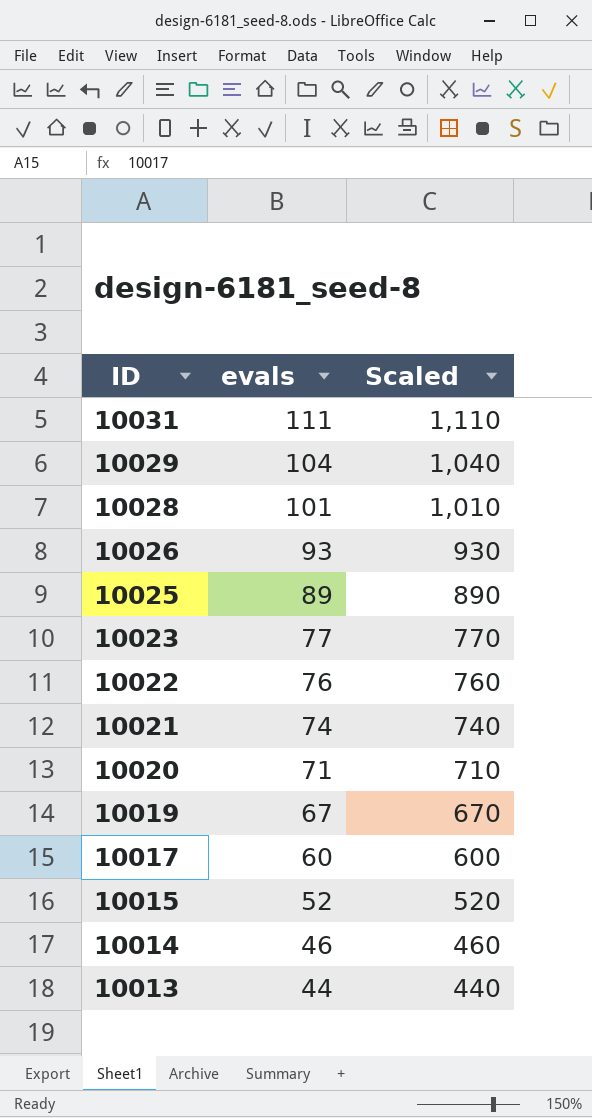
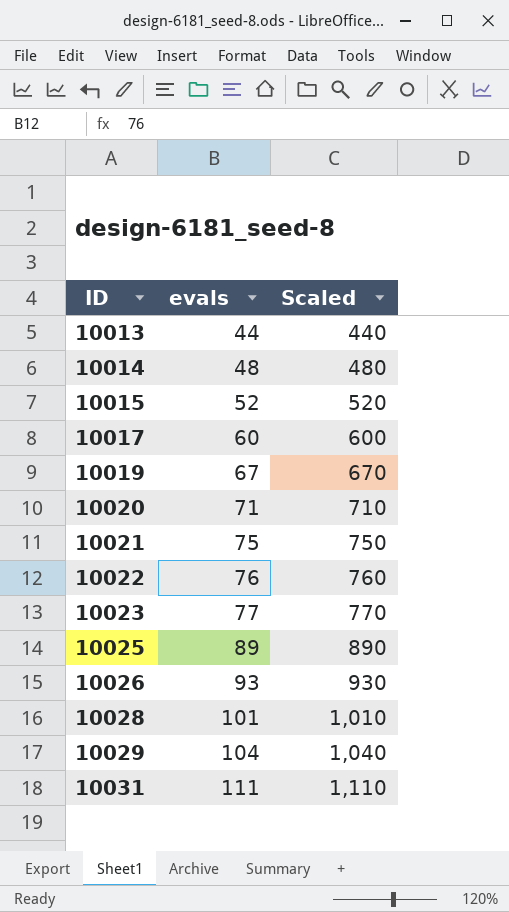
row order: ID descending -> ID ascending
10014 | evals: 46 -> 48
10014 | Scaled: 460 -> 480
10021 | evals: 74 -> 75
10021 | Scaled: 740 -> 750

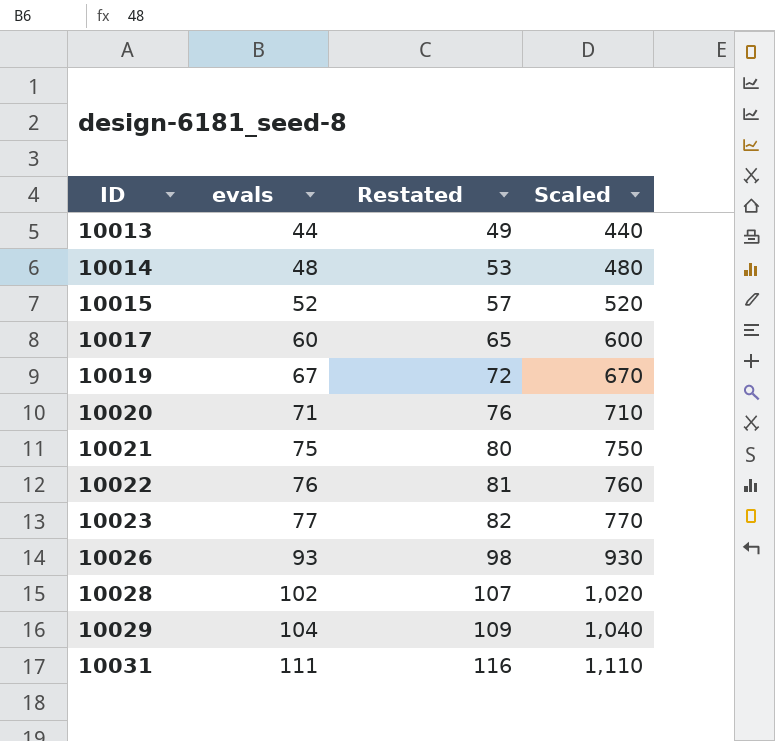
column Restated | formula: none -> [evals] + 5
row 10025: 89 | 890 -> none
10028 | evals: 101 -> 102
10028 | Scaled: 1,010 -> 1,020

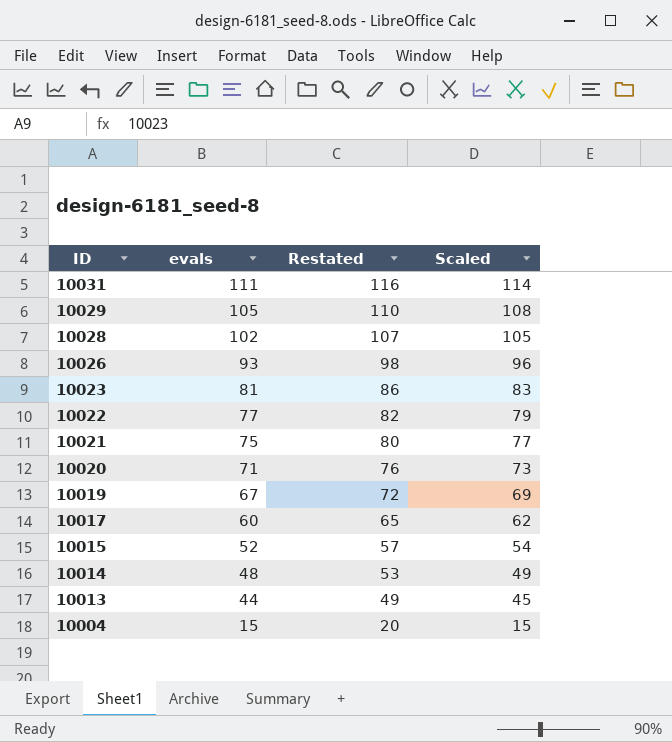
row order: ID ascending -> ID descending
column Scaled | formula: [evals] * 10 -> [evals] * 1.03
10029 | evals: 104 -> 105
10029 | Restated: 109 -> 110
10023 | evals: 77 -> 81
10023 | Restated: 82 -> 86
10022 | evals: 76 -> 77
10022 | Restated: 81 -> 82
row 10004: none -> 15 | 20 | 15

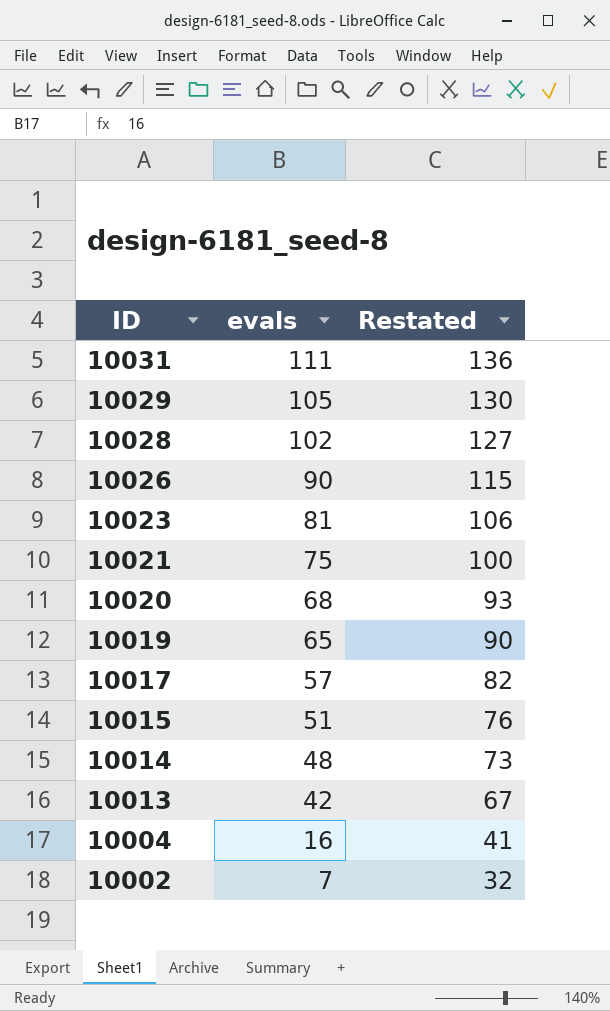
column Scaled | formula: [evals] * 1.03 -> none
column Restated | formula: [evals] + 5 -> [evals] + 25
row 10022: 77 | 82 | 79 -> none
10026 | evals: 93 -> 90
10020 | evals: 71 -> 68
10019 | evals: 67 -> 65
10017 | evals: 60 -> 57
10015 | evals: 52 -> 51
10013 | evals: 44 -> 42
10004 | evals: 15 -> 16
row 10002: none -> 7 | 32

